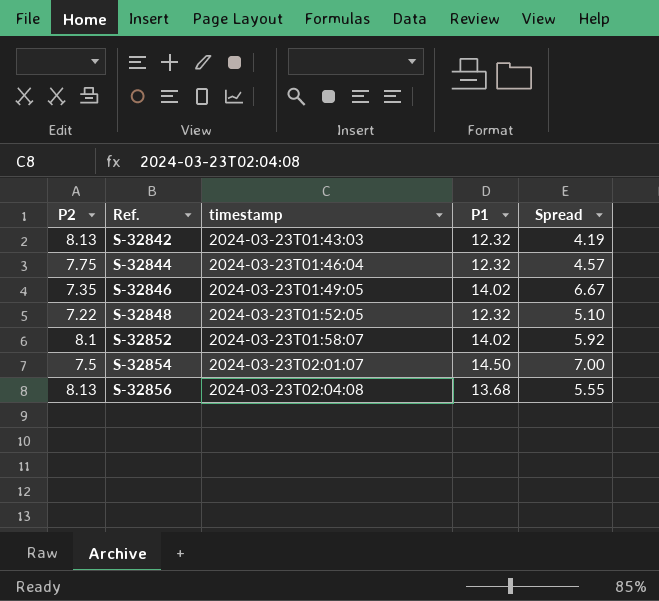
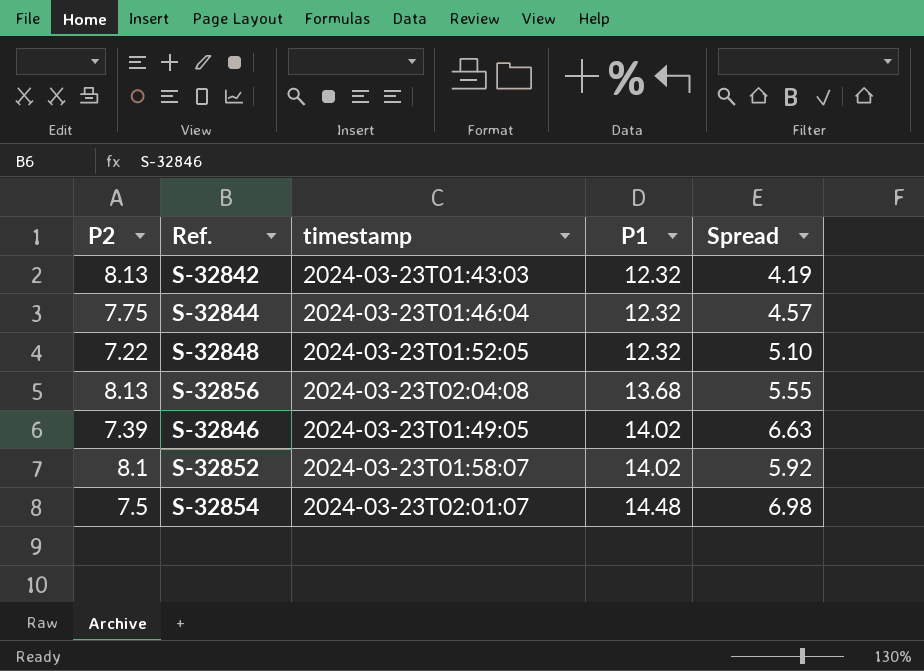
row order: Ref. ascending -> P1 ascending
S-32846 | P2: 7.35 -> 7.39
S-32846 | Spread: 6.67 -> 6.63
S-32854 | P1: 14.50 -> 14.48
S-32854 | Spread: 7.00 -> 6.98

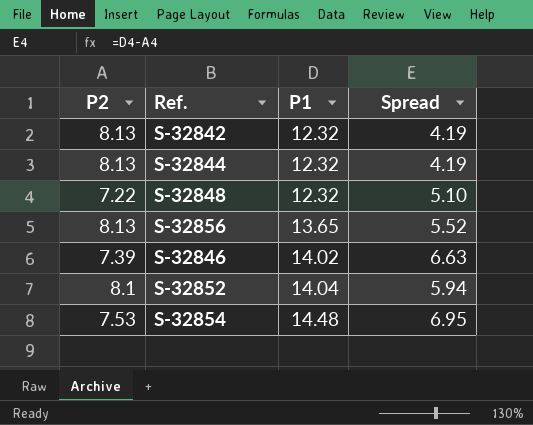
column timestamp | position: 3 -> none
S-32844 | P2: 7.75 -> 8.13
S-32844 | Spread: 4.57 -> 4.19
S-32856 | P1: 13.68 -> 13.65
S-32856 | Spread: 5.55 -> 5.52
S-32852 | P1: 14.02 -> 14.04
S-32852 | Spread: 5.92 -> 5.94
S-32854 | P2: 7.5 -> 7.53
S-32854 | Spread: 6.98 -> 6.95

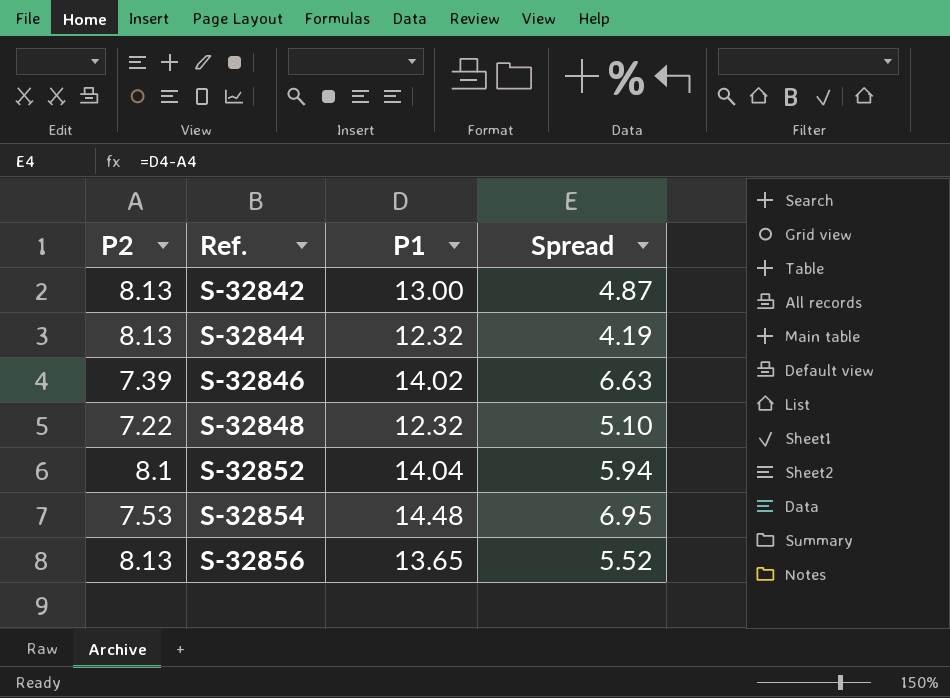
row order: P1 ascending -> Ref. ascending
S-32842 | P1: 12.32 -> 13.00
S-32842 | Spread: 4.19 -> 4.87

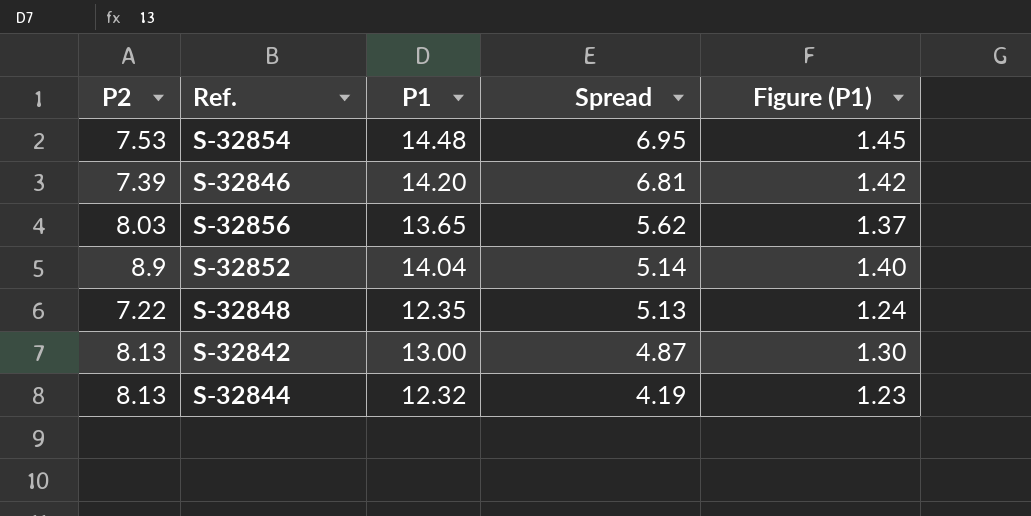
row order: Ref. ascending -> Spread descending
column Figure (P1) | formula: none -> [P1] * 0.1
S-32846 | P1: 14.02 -> 14.20
S-32846 | Spread: 6.63 -> 6.81
S-32856 | P2: 8.13 -> 8.03
S-32856 | Spread: 5.52 -> 5.62
S-32852 | P2: 8.1 -> 8.9
S-32852 | Spread: 5.94 -> 5.14
S-32848 | P1: 12.32 -> 12.35
S-32848 | Spread: 5.10 -> 5.13

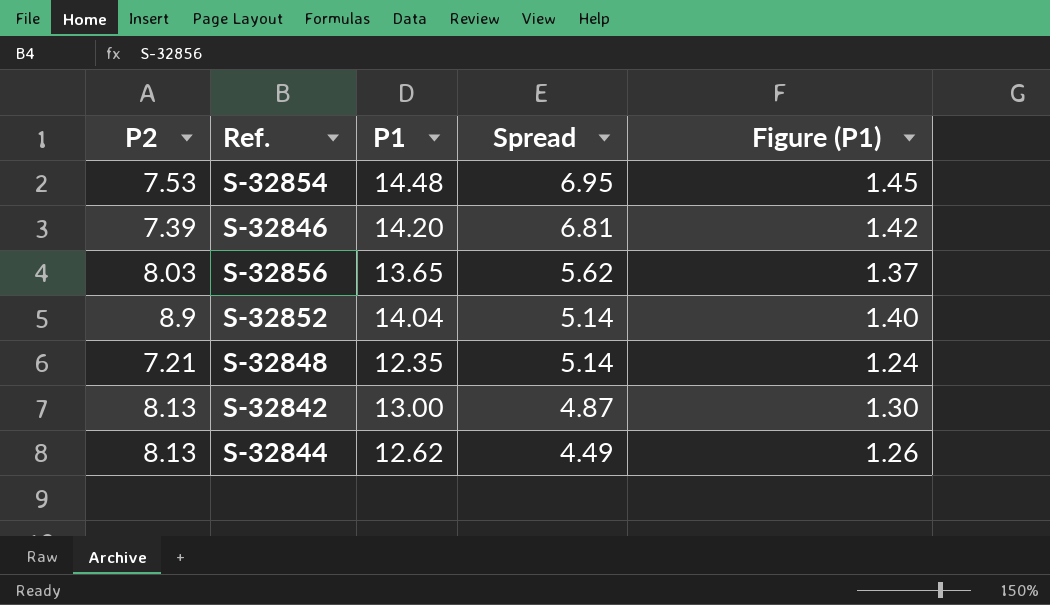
S-32848 | P2: 7.22 -> 7.21
S-32848 | Spread: 5.13 -> 5.14
S-32844 | P1: 12.32 -> 12.62
S-32844 | Spread: 4.19 -> 4.49
S-32844 | Figure (P1): 1.23 -> 1.26

